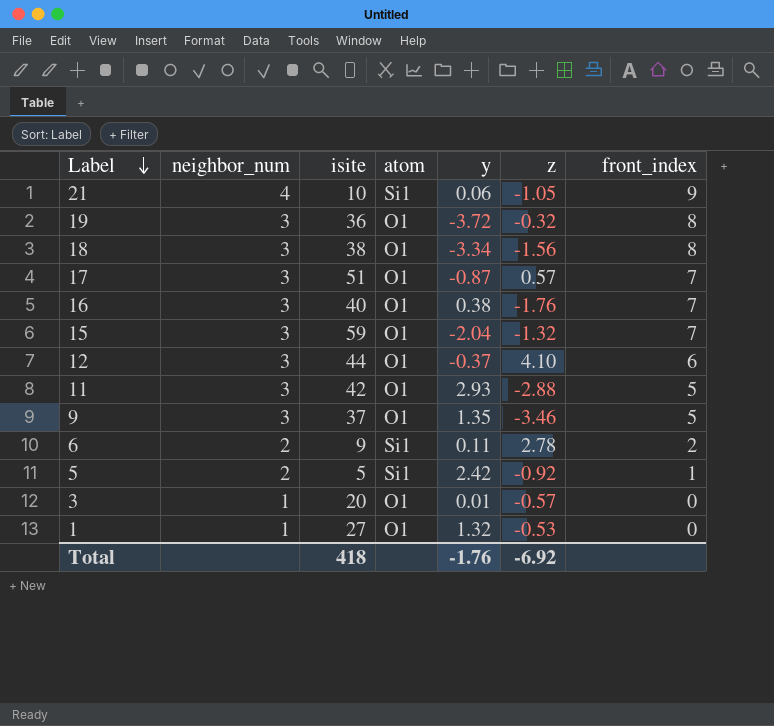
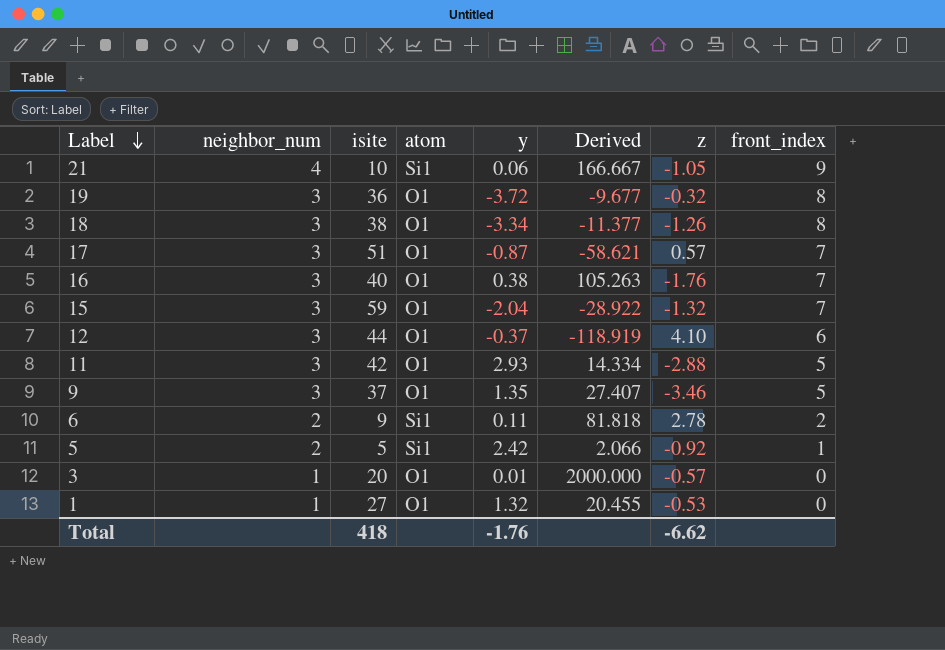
column Derived | formula: none -> [isite] / [y]
18 | z: -1.56 -> -1.26
Total | z: -6.92 -> -6.62

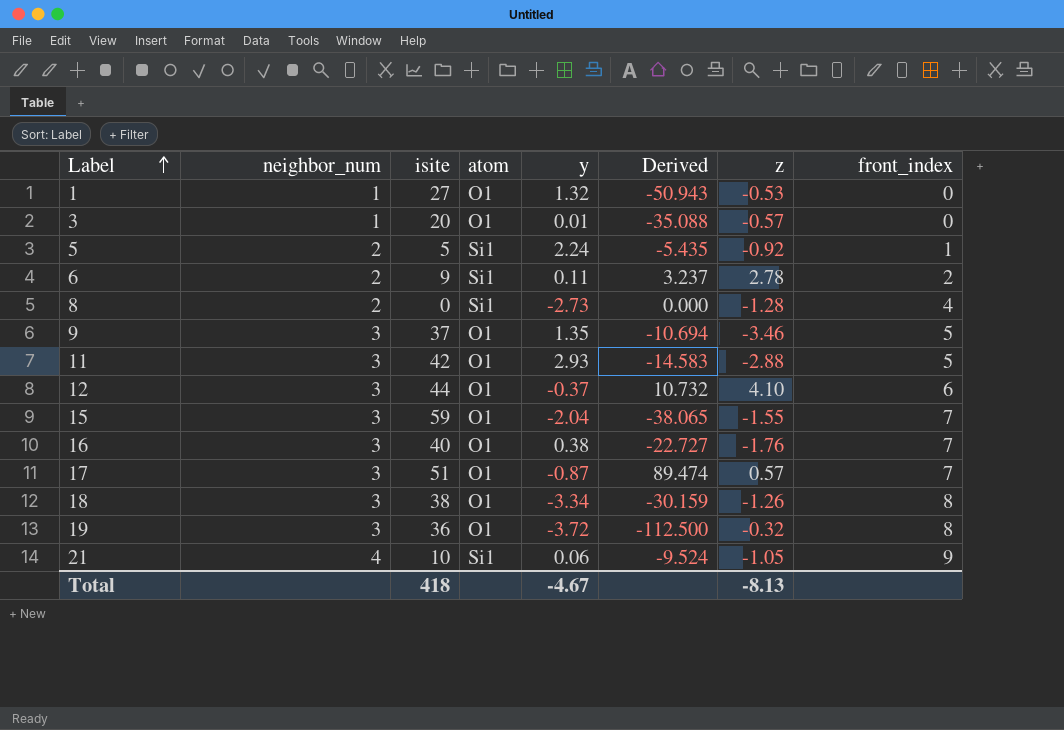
row order: Label descending -> Label ascending
column Derived | formula: [isite] / [y] -> [isite] / [z]
5 | y: 2.42 -> 2.24
row 8: none -> 2 | 0 | Si1 | -2.73 | 0.000 | -1.28 | 4
15 | z: -1.32 -> -1.55
Total | y: -1.76 -> -4.67
Total | z: -6.62 -> -8.13

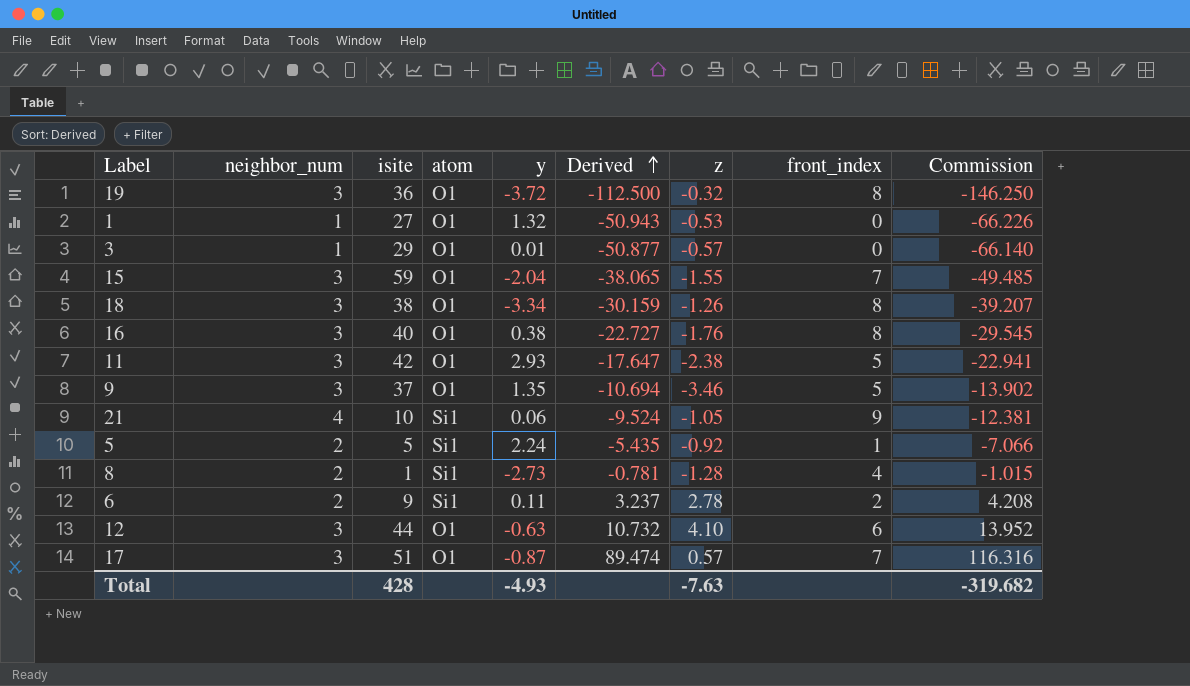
row order: Label ascending -> Derived ascending
column Commission | formula: none -> [Derived] * 1.3
3 | isite: 20 -> 29
3 | Derived: -35.088 -> -50.877
16 | front_index: 7 -> 8
11 | Derived: -14.583 -> -17.647
11 | z: -2.88 -> -2.38
8 | isite: 0 -> 1
8 | Derived: 0.000 -> -0.781
12 | y: -0.37 -> -0.63
Total | isite: 418 -> 428
Total | y: -4.67 -> -4.93
Total | z: -8.13 -> -7.63

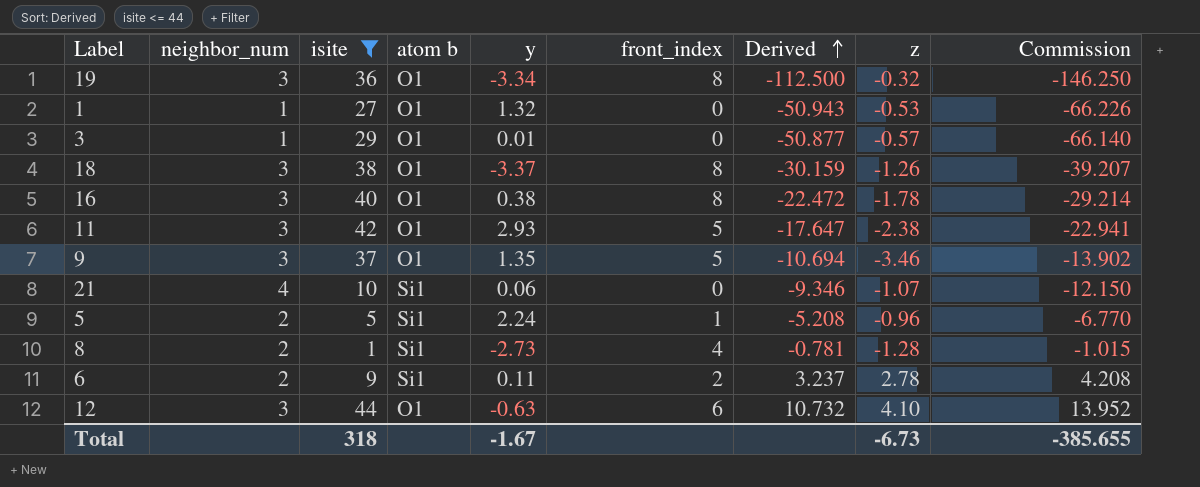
filter: none -> isite <= 44
column name: atom -> atom b
column front_index | position: 8 -> 6
19 | y: -3.72 -> -3.34
18 | y: -3.34 -> -3.37
16 | Derived: -22.727 -> -22.472
16 | z: -1.76 -> -1.78
16 | Commission: -29.545 -> -29.214
21 | front_index: 9 -> 0
21 | Derived: -9.524 -> -9.346
21 | z: -1.05 -> -1.07
21 | Commission: -12.381 -> -12.150
5 | Derived: -5.435 -> -5.208
5 | z: -0.92 -> -0.96
5 | Commission: -7.066 -> -6.770
Total | isite: 428 -> 318
Total | y: -4.93 -> -1.67
Total | z: -7.63 -> -6.73
Total | Commission: -319.682 -> -385.655

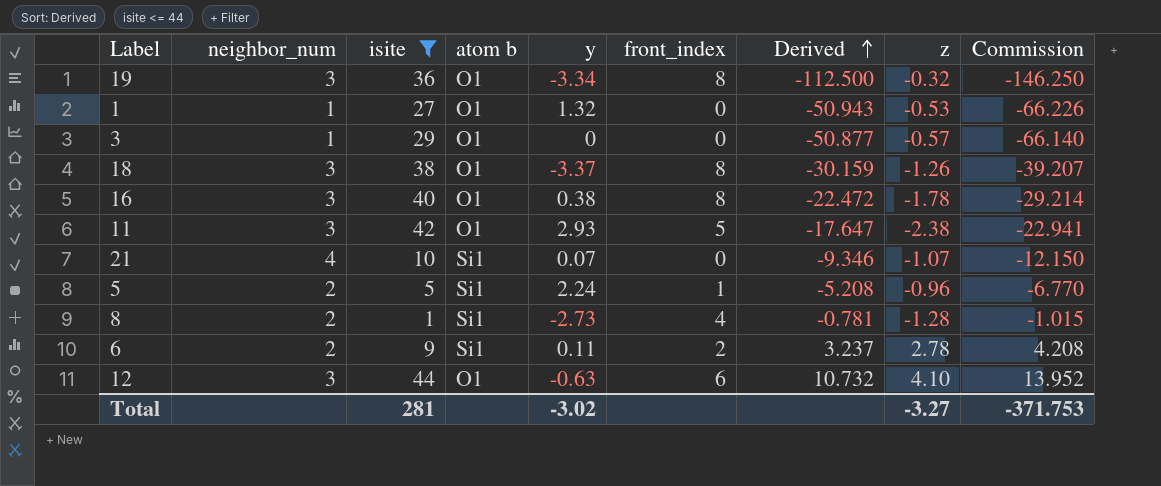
row 9: 3 | 37 | O1 | 1.35 | 5 | -10.694 | -3.46 | -13.902 -> none
3 | y: 0.01 -> 0
21 | y: 0.06 -> 0.07
Total | isite: 318 -> 281
Total | y: -1.67 -> -3.02
Total | z: -6.73 -> -3.27
Total | Commission: -385.655 -> -371.753

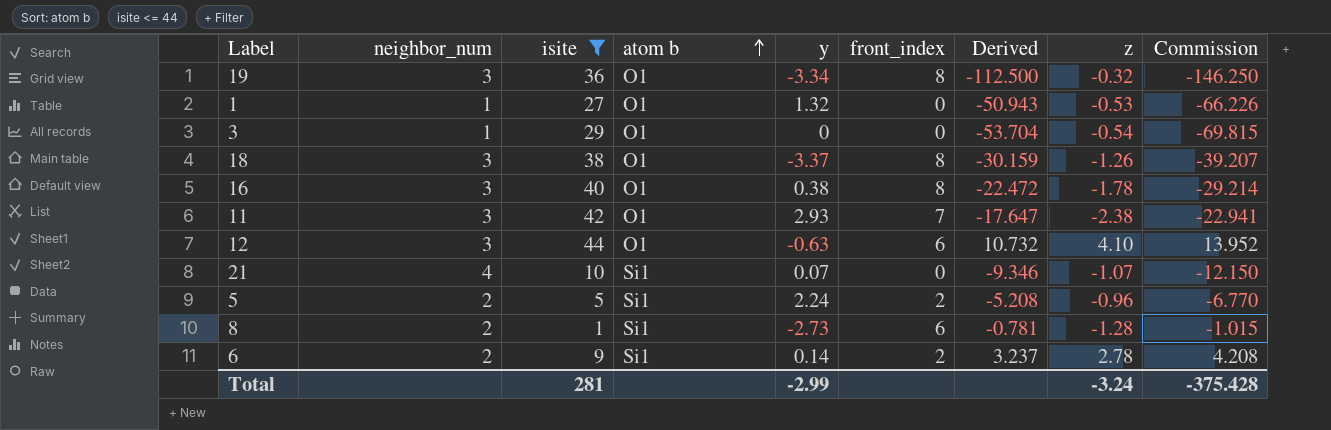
row order: Derived ascending -> atom b ascending
3 | Derived: -50.877 -> -53.704
3 | z: -0.57 -> -0.54
3 | Commission: -66.140 -> -69.815
11 | front_index: 5 -> 7
5 | front_index: 1 -> 2
8 | front_index: 4 -> 6
6 | y: 0.11 -> 0.14
Total | y: -3.02 -> -2.99
Total | z: -3.27 -> -3.24
Total | Commission: -371.753 -> -375.428

